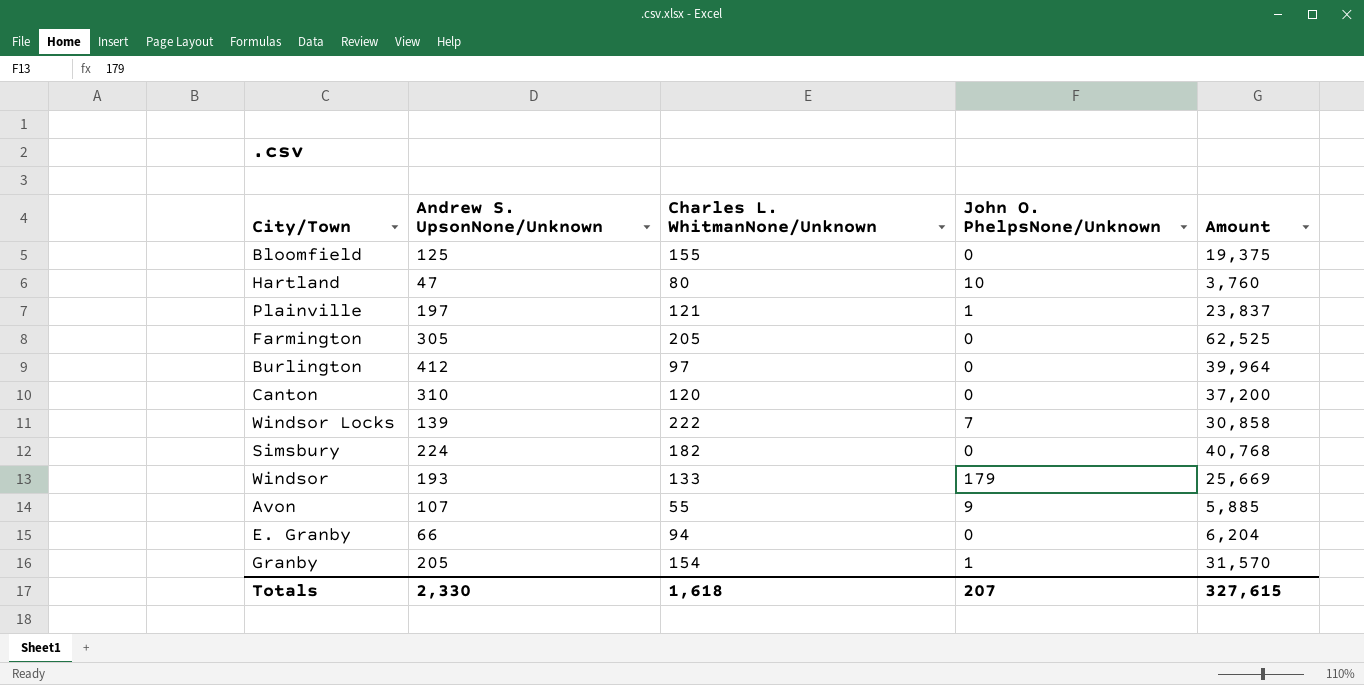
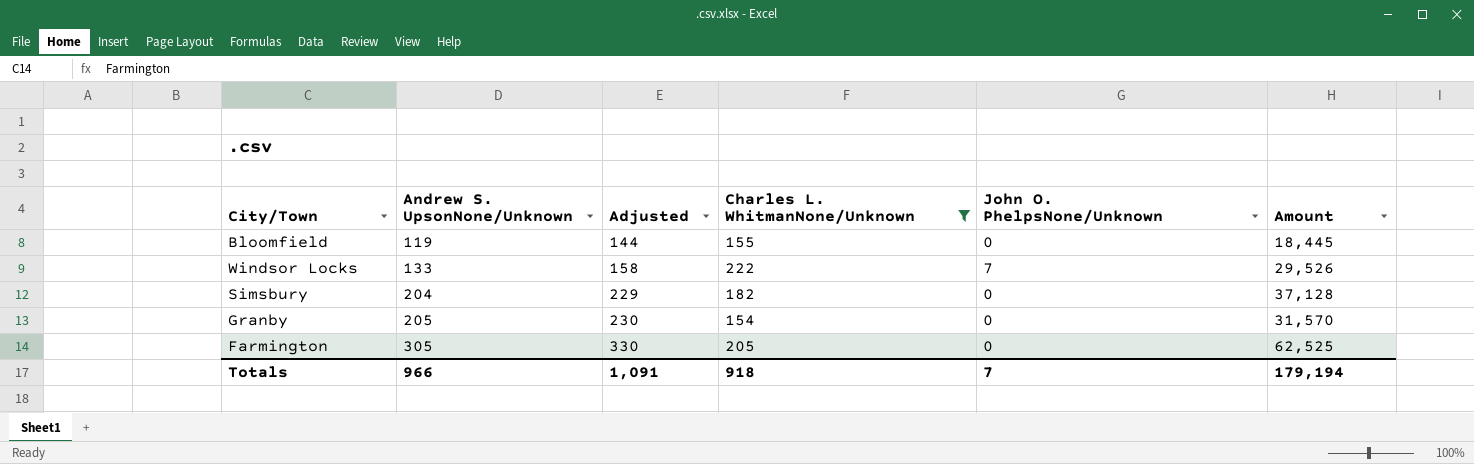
filter: none -> Charles L. WhitmanNone/Unknown >= 154
row order: none -> Andrew S. UpsonNone/Unknown ascending
column Adjusted | formula: none -> [Andrew S. UpsonNone/Unknown] + 25
Bloomfield | Andrew S. UpsonNone/Unknown: 125 -> 119
Bloomfield | Amount: 19,375 -> 18,445
Windsor Locks | Andrew S. UpsonNone/Unknown: 139 -> 133
Windsor Locks | Amount: 30,858 -> 29,526
Simsbury | Andrew S. UpsonNone/Unknown: 224 -> 204
Simsbury | Amount: 40,768 -> 37,128
Granby | John O. PhelpsNone/Unknown: 1 -> 0
Totals | Andrew S. UpsonNone/Unknown: 2,330 -> 966
Totals | Charles L. WhitmanNone/Unknown: 1,618 -> 918
Totals | John O. PhelpsNone/Unknown: 207 -> 7
Totals | Amount: 327,615 -> 179,194

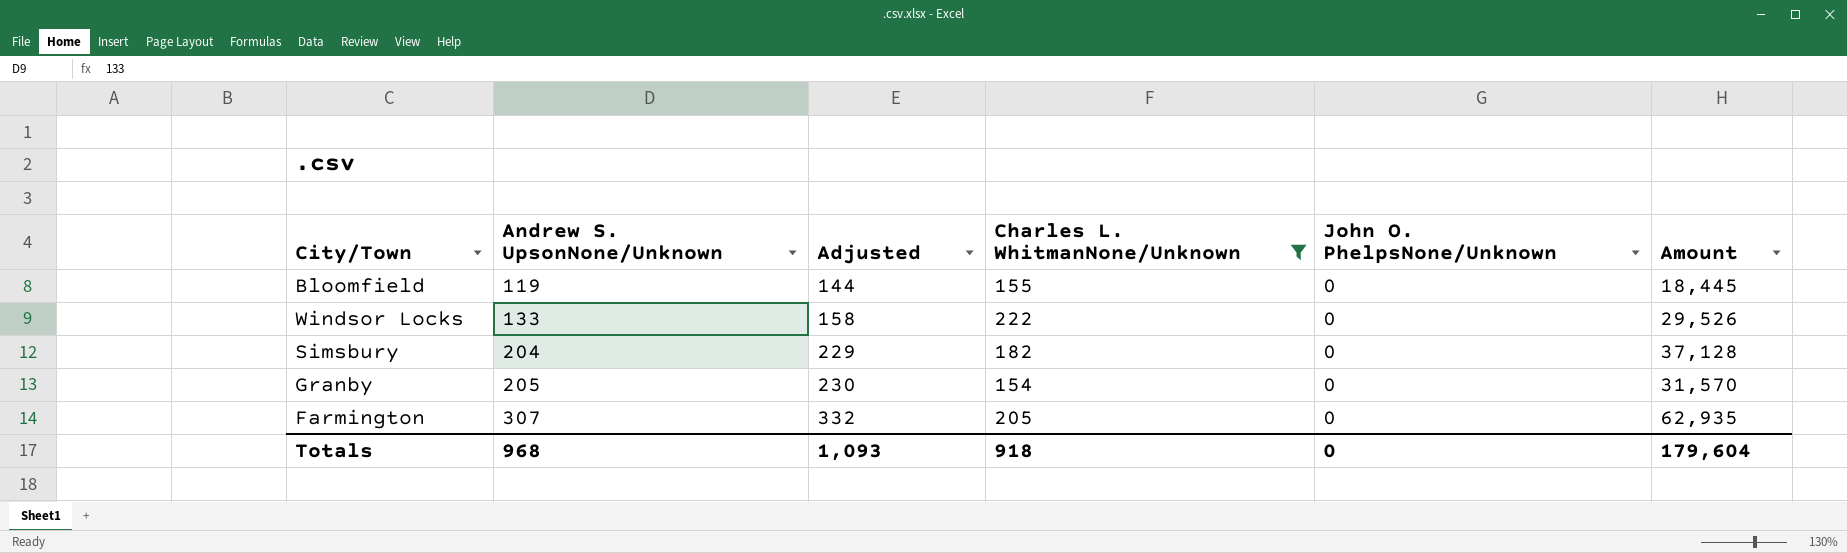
Windsor Locks | John O. PhelpsNone/Unknown: 7 -> 0
Farmington | Andrew S. UpsonNone/Unknown: 305 -> 307
Farmington | Adjusted: 330 -> 332
Farmington | Amount: 62,525 -> 62,935
Totals | Andrew S. UpsonNone/Unknown: 966 -> 968
Totals | Adjusted: 1,091 -> 1,093
Totals | John O. PhelpsNone/Unknown: 7 -> 0
Totals | Amount: 179,194 -> 179,604

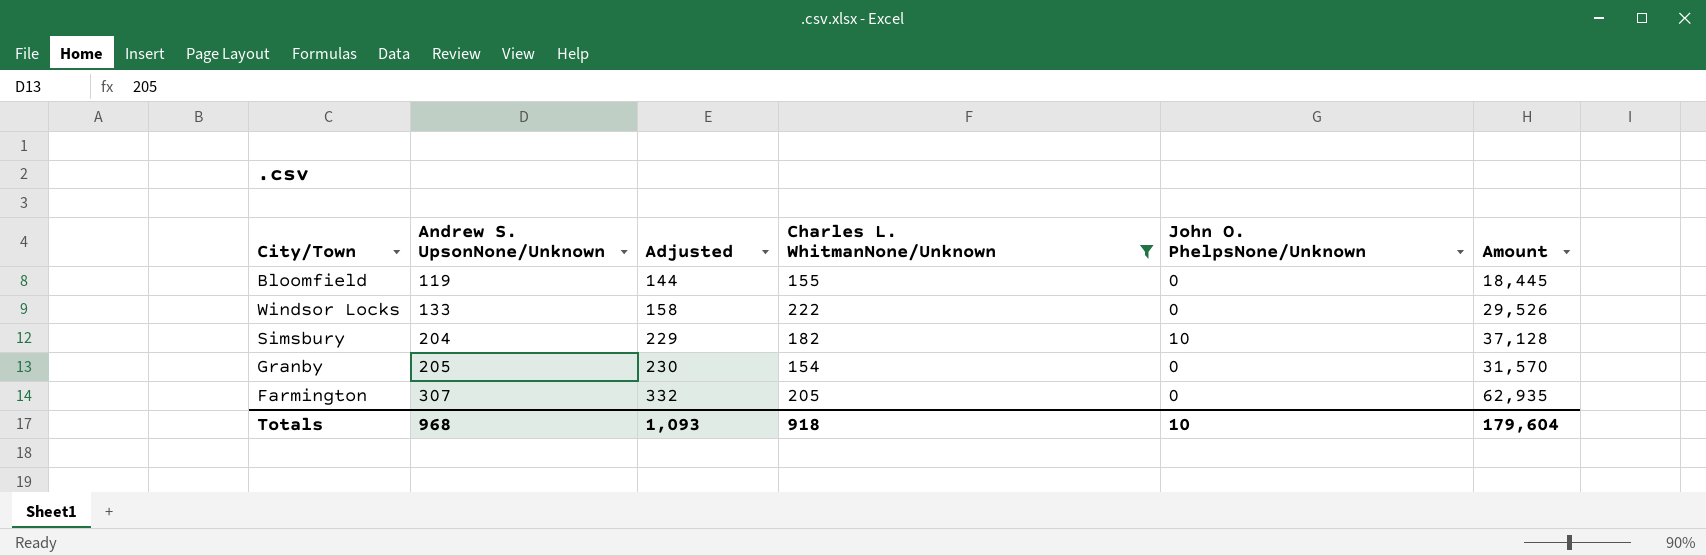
Simsbury | John O. PhelpsNone/Unknown: 0 -> 10
Totals | John O. PhelpsNone/Unknown: 0 -> 10

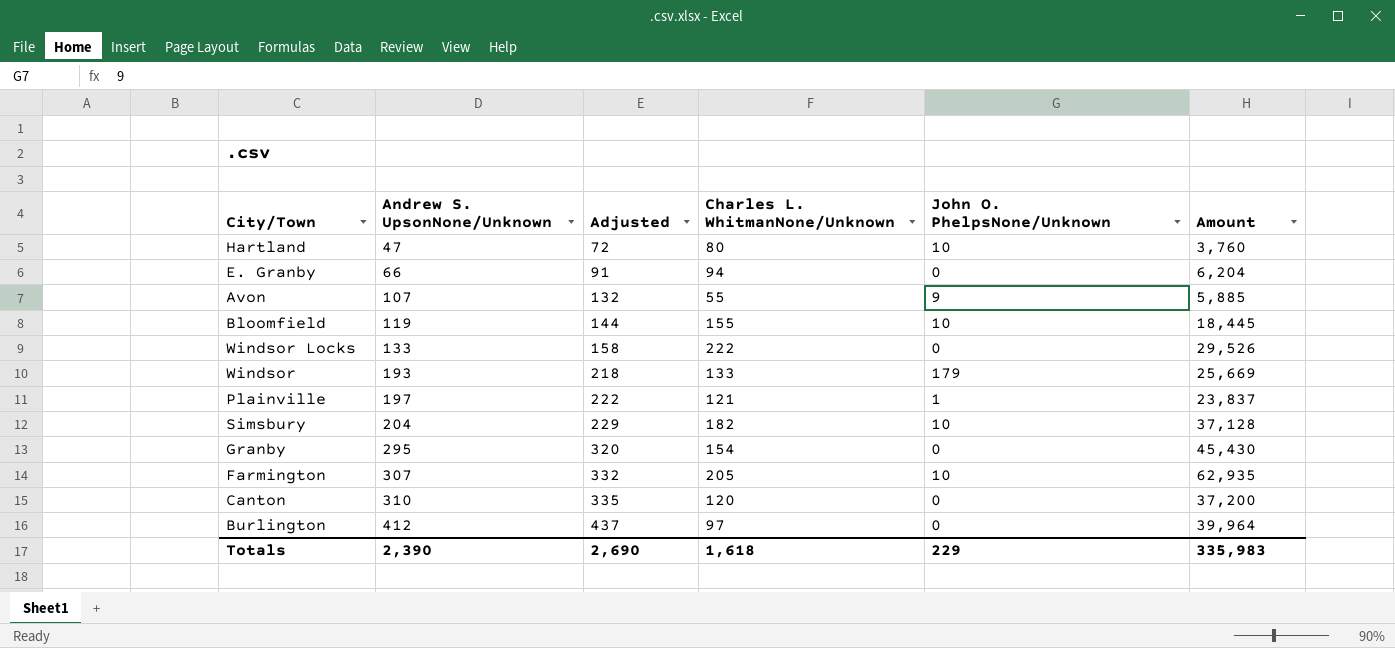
filter: Charles L. WhitmanNone/Unknown >= 154 -> none
Bloomfield | John O. PhelpsNone/Unknown: 0 -> 10
Granby | Andrew S. UpsonNone/Unknown: 205 -> 295
Granby | Adjusted: 230 -> 320
Granby | Amount: 31,570 -> 45,430
Farmington | John O. PhelpsNone/Unknown: 0 -> 10
Totals | Andrew S. UpsonNone/Unknown: 968 -> 2,390
Totals | Adjusted: 1,093 -> 2,690
Totals | Charles L. WhitmanNone/Unknown: 918 -> 1,618
Totals | John O. PhelpsNone/Unknown: 10 -> 229
Totals | Amount: 179,604 -> 335,983

